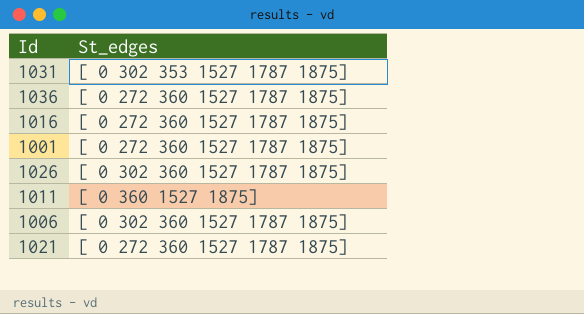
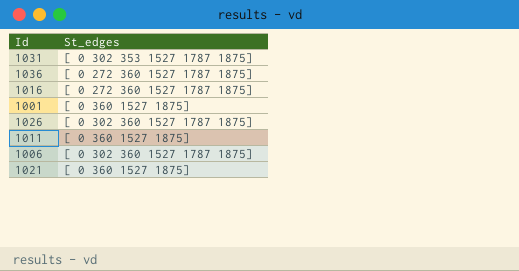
1001 | St_edges: [ 0 272 360 1527 1787 1875] -> [ 0 360 1527 1875]
1021 | St_edges: [ 0 272 360 1527 1787 1875] -> [ 0 360 1527 1875]

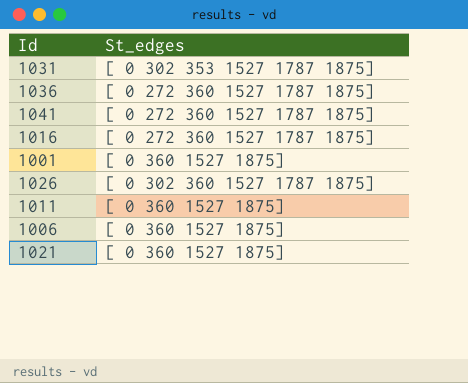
row 1041: none -> [ 0 272 360 1527 1787 1875]
1006 | St_edges: [ 0 302 360 1527 1787 1875] -> [ 0 360 1527 1875]

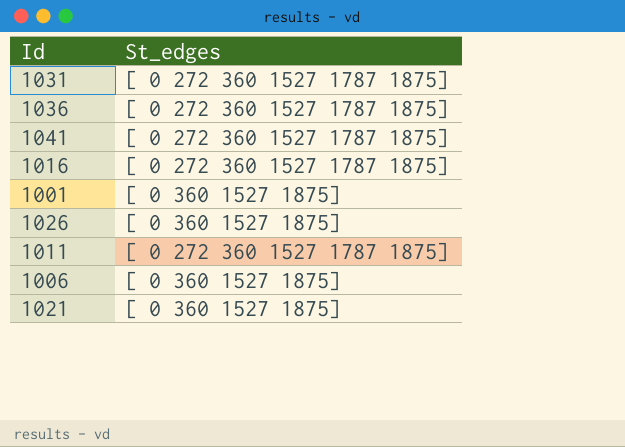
1031 | St_edges: [ 0 302 353 1527 1787 1875] -> [ 0 272 360 1527 1787 1875]
1026 | St_edges: [ 0 302 360 1527 1787 1875] -> [ 0 360 1527 1875]
1011 | St_edges: [ 0 360 1527 1875] -> [ 0 272 360 1527 1787 1875]

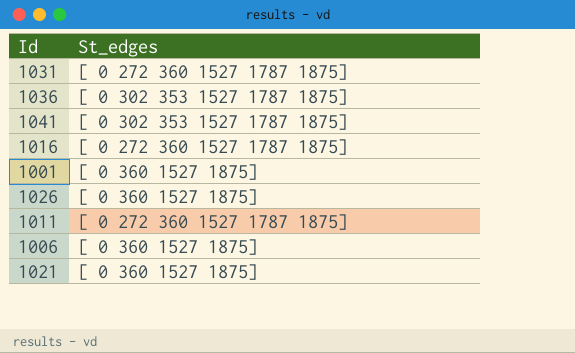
1036 | St_edges: [ 0 272 360 1527 1787 1875] -> [ 0 302 353 1527 1787 1875]
1041 | St_edges: [ 0 272 360 1527 1787 1875] -> [ 0 302 353 1527 1787 1875]

